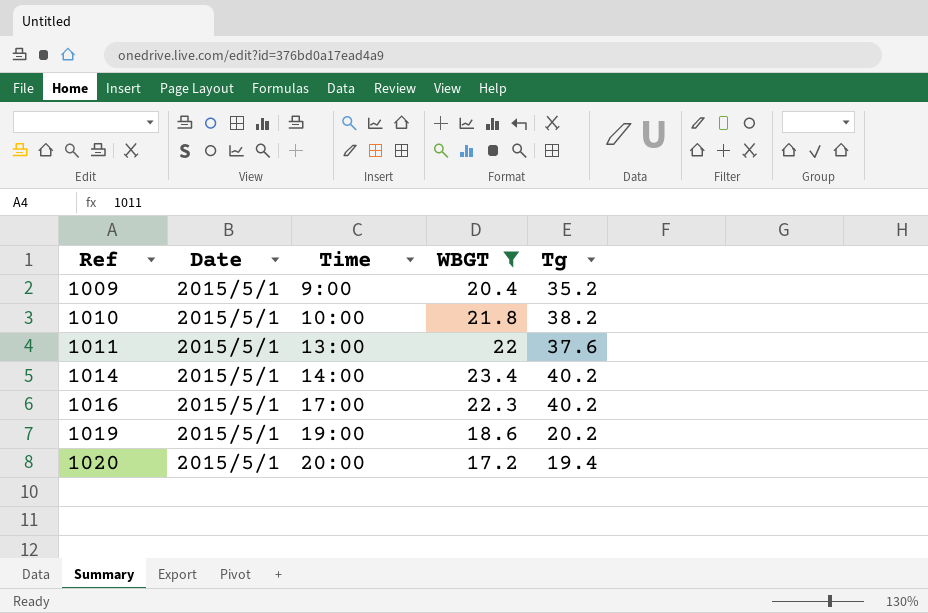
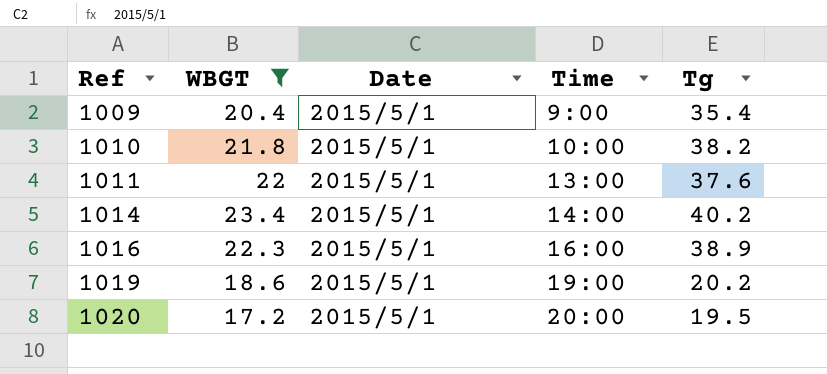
column WBGT | position: 4 -> 2
1009 | Tg: 35.2 -> 35.4
1016 | Time: 17:00 -> 16:00
1016 | Tg: 40.2 -> 38.9
1020 | Tg: 19.4 -> 19.5

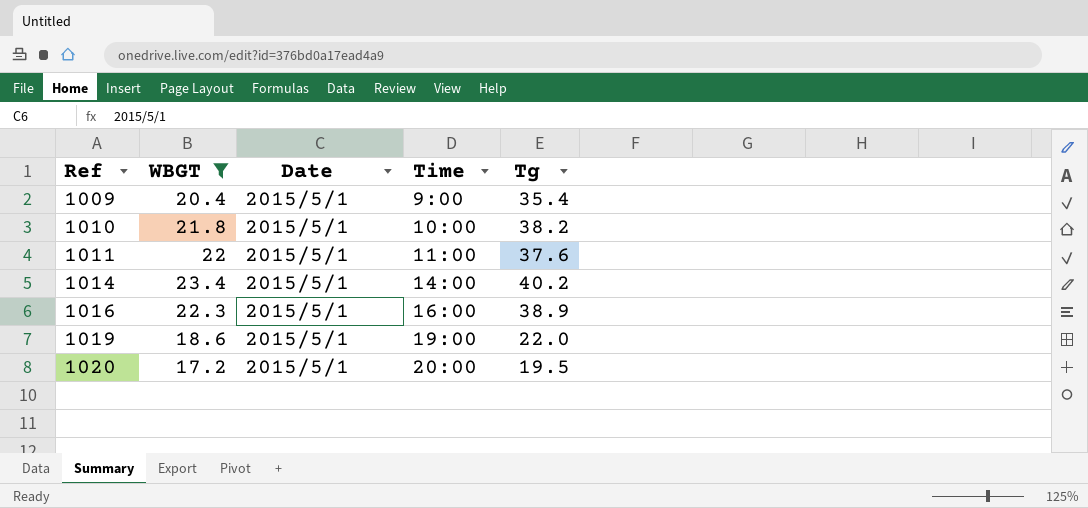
1011 | Time: 13:00 -> 11:00
1019 | Tg: 20.2 -> 22.0

